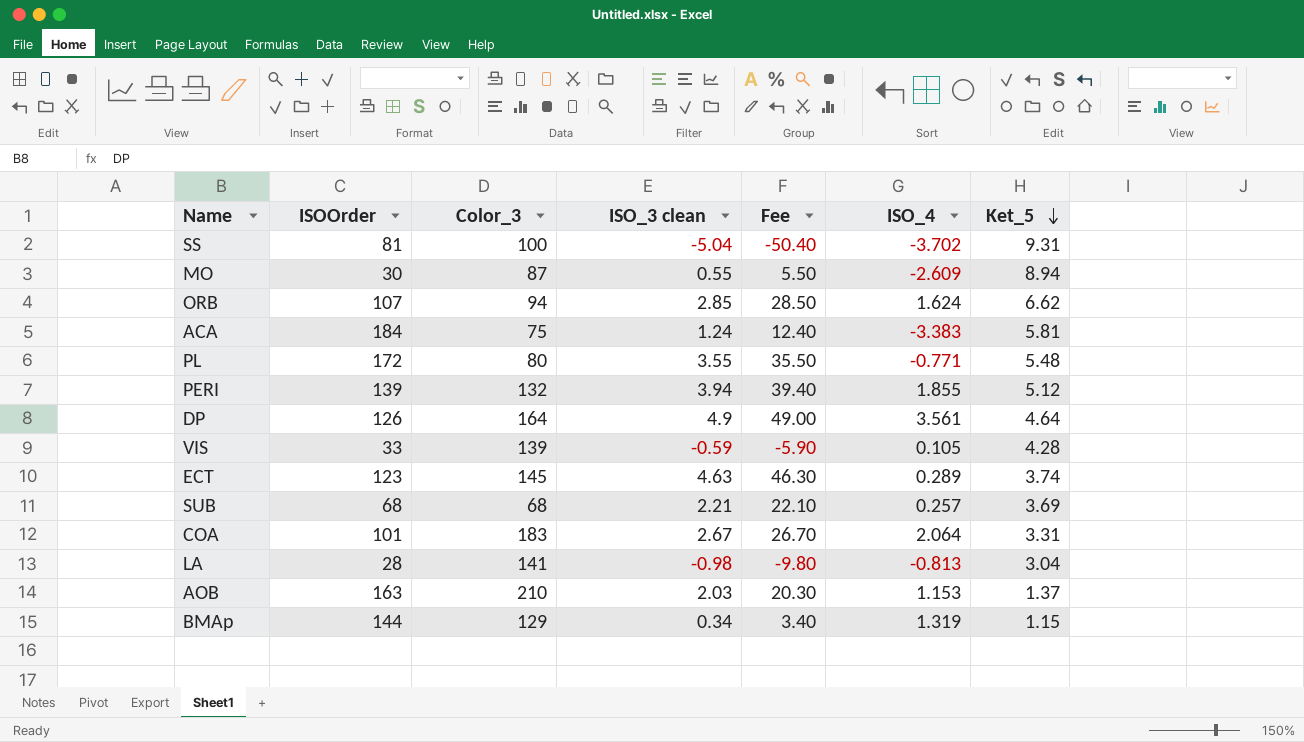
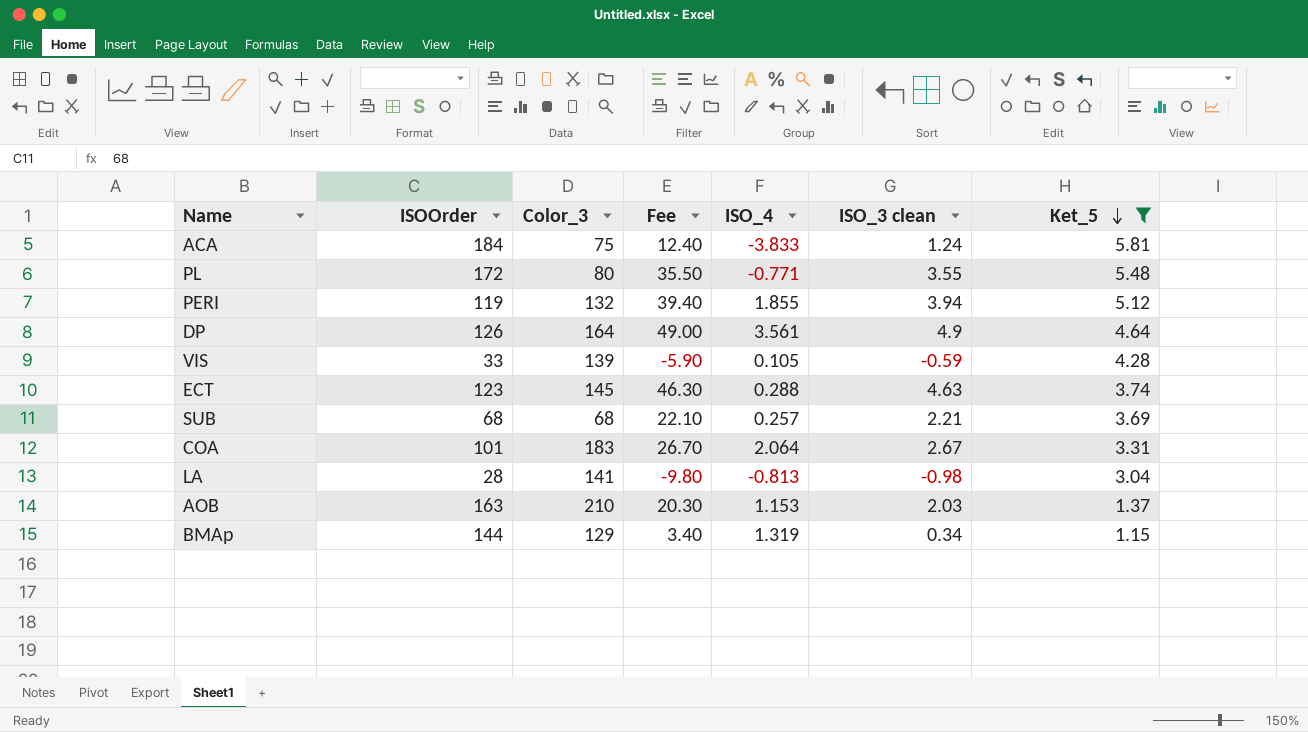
filter: none -> Ket_5 <= 5.81
column ISO_3 clean | position: 4 -> 6
ACA | ISO_4: -3.383 -> -3.833
PERI | ISOOrder: 139 -> 119
ECT | ISO_4: 0.289 -> 0.288

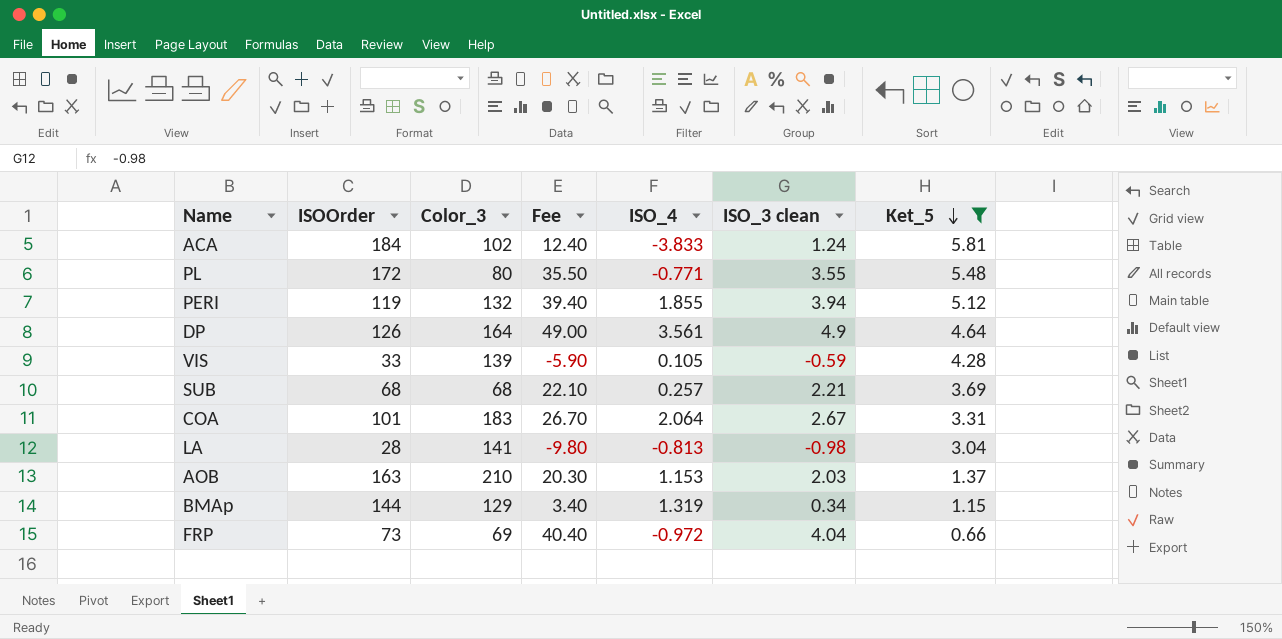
row ECT: 123 | 145 | 46.30 | 0.288 | 4.63 | 3.74 -> none
ACA | Color_3: 75 -> 102
row FRP: none -> 73 | 69 | 40.40 | -0.972 | 4.04 | 0.66

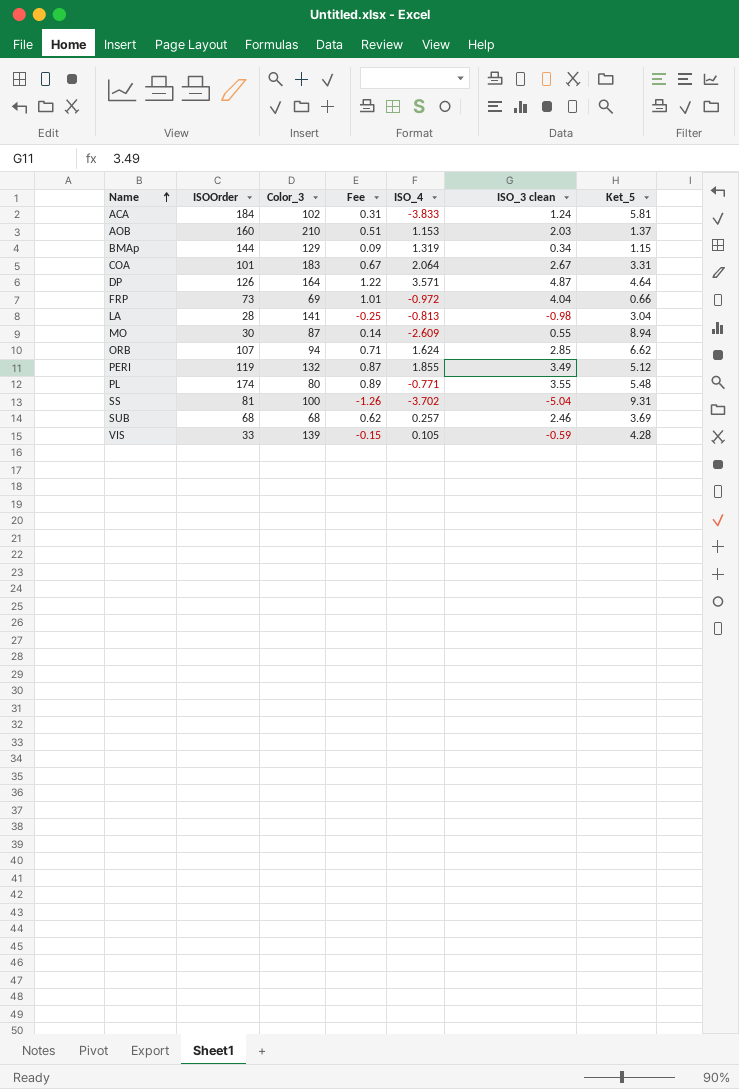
filter: Ket_5 <= 5.81 -> none
row order: Ket_5 descending -> Name ascending
column Fee | formula: [ISO_3 clean] * 10 -> [ISO_3 clean] * 0.25
AOB | ISOOrder: 163 -> 160
DP | ISO_4: 3.561 -> 3.571
DP | ISO_3 clean: 4.9 -> 4.87
PERI | ISO_3 clean: 3.94 -> 3.49
PL | ISOOrder: 172 -> 174
SUB | ISO_3 clean: 2.21 -> 2.46

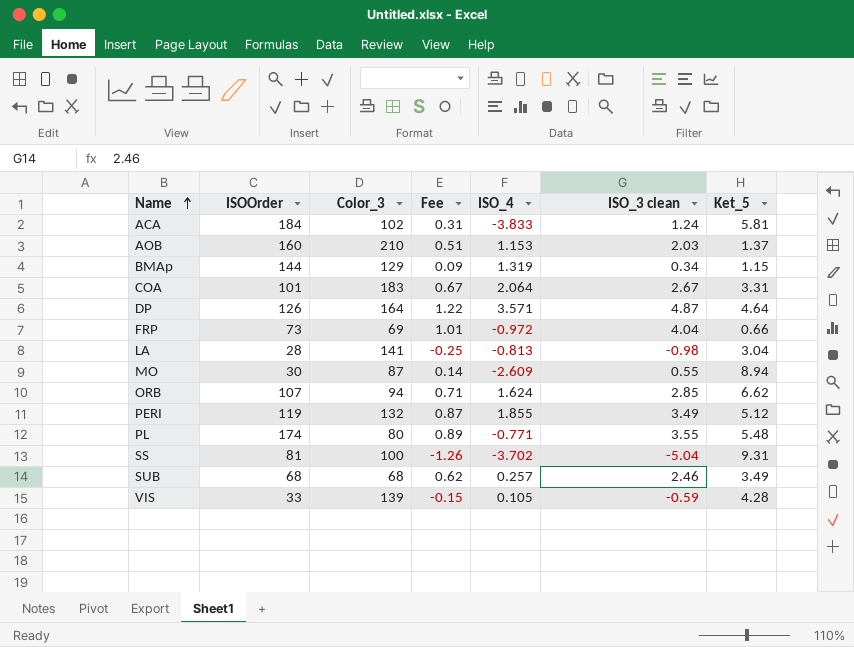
SUB | Ket_5: 3.69 -> 3.49

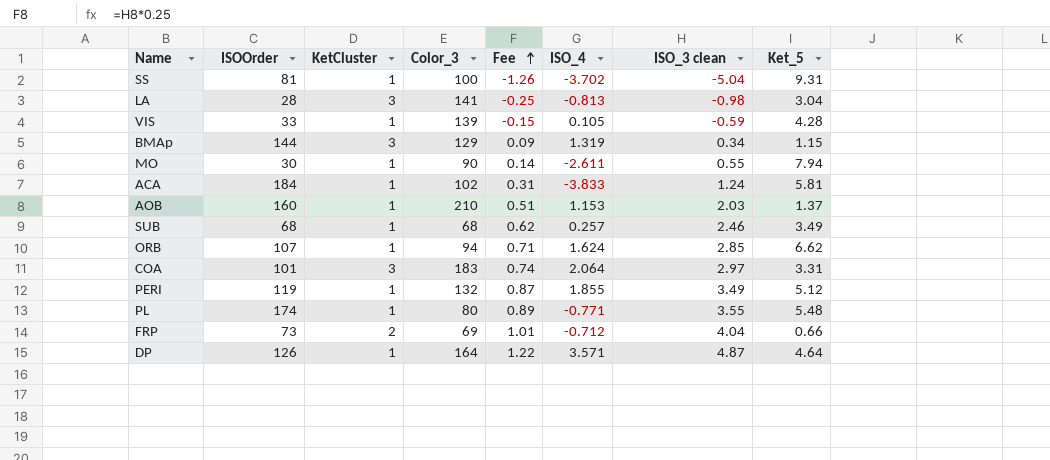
row order: Name ascending -> Fee ascending
column KetCluster | position: none -> 3
MO | Color_3: 87 -> 90
MO | ISO_4: -2.609 -> -2.611
MO | Ket_5: 8.94 -> 7.94
COA | Fee: 0.67 -> 0.74
COA | ISO_3 clean: 2.67 -> 2.97
FRP | ISO_4: -0.972 -> -0.712

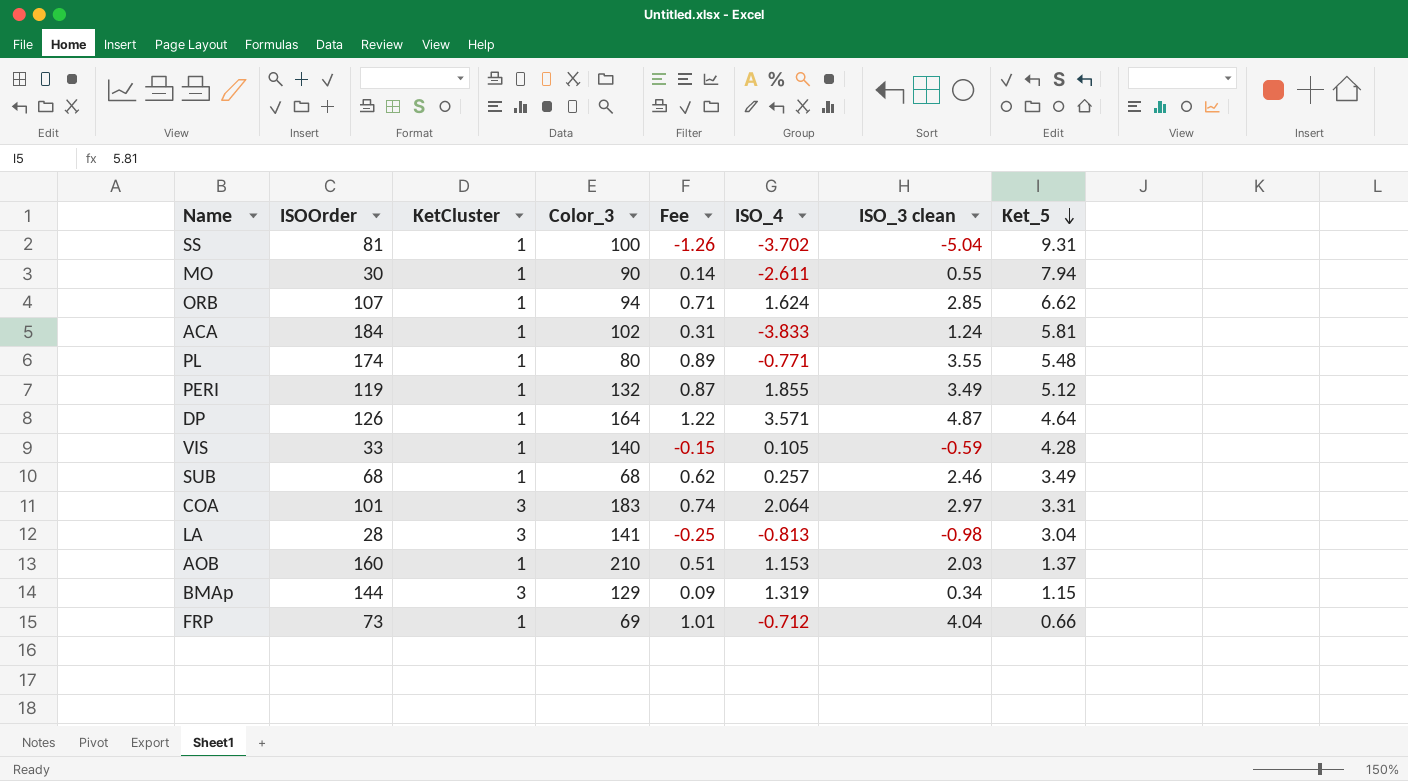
row order: Fee ascending -> Ket_5 descending
VIS | Color_3: 139 -> 140
FRP | KetCluster: 2 -> 1

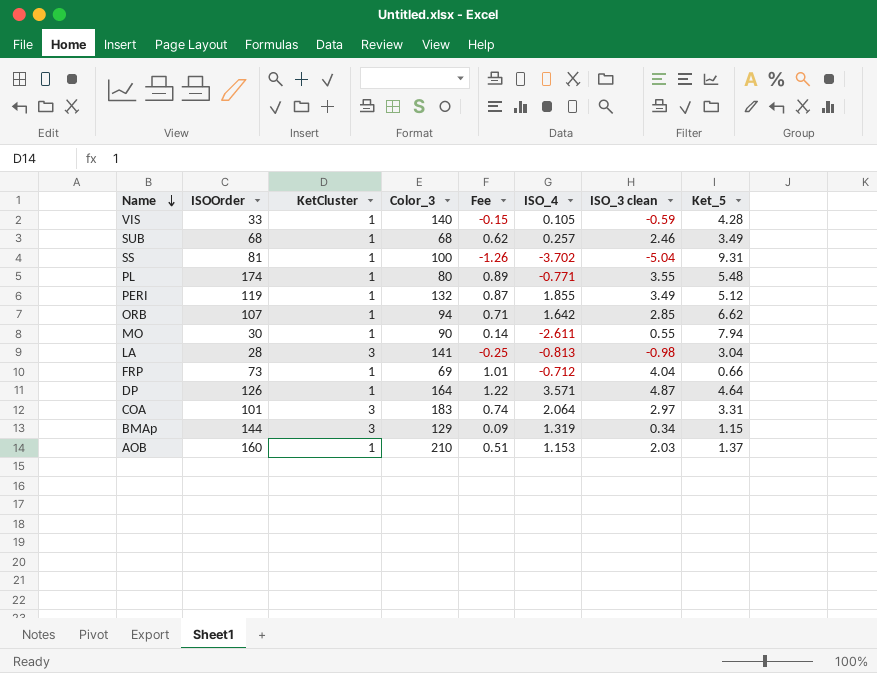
row order: Ket_5 descending -> Name descending
row ACA: 184 | 1 | 102 | 0.31 | -3.833 | 1.24 | 5.81 -> none
ORB | ISO_4: 1.624 -> 1.642

